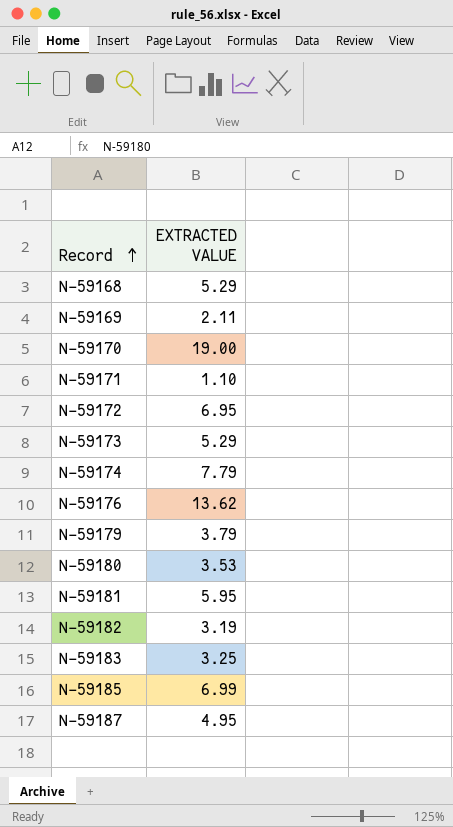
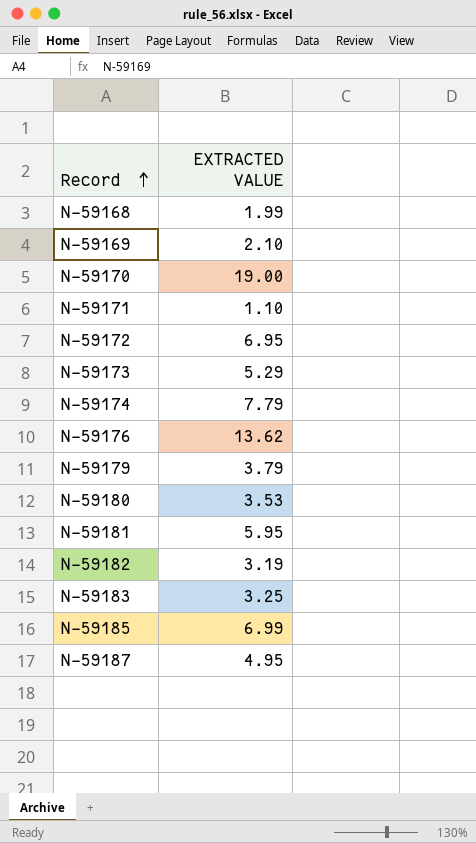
N-59168 | EXTRACTED VALUE: 5.29 -> 1.99
N-59169 | EXTRACTED VALUE: 2.11 -> 2.10

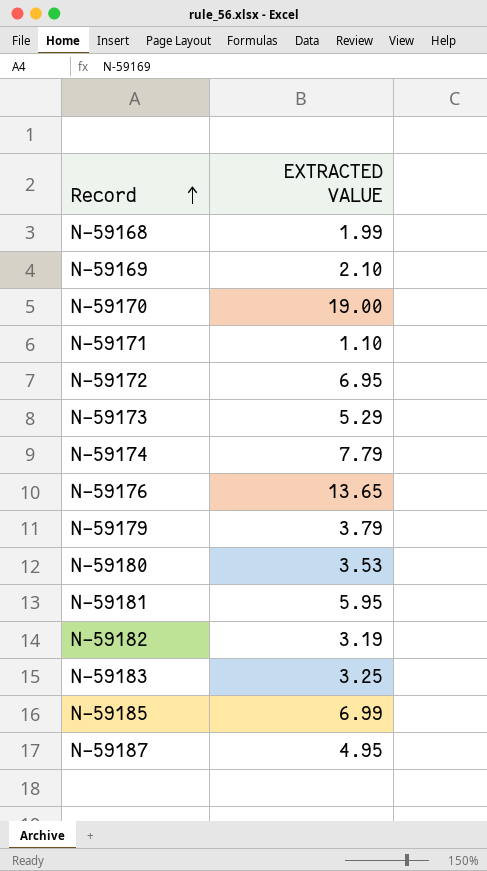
N-59176 | EXTRACTED VALUE: 13.62 -> 13.65

